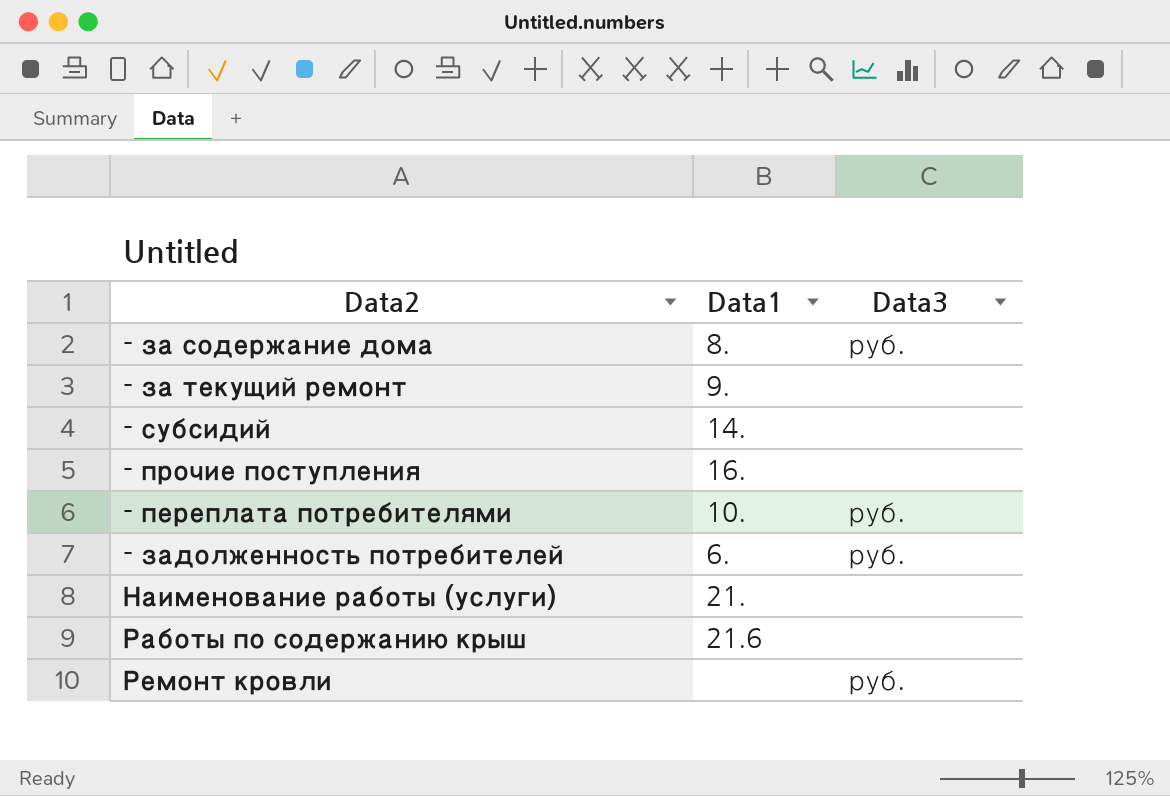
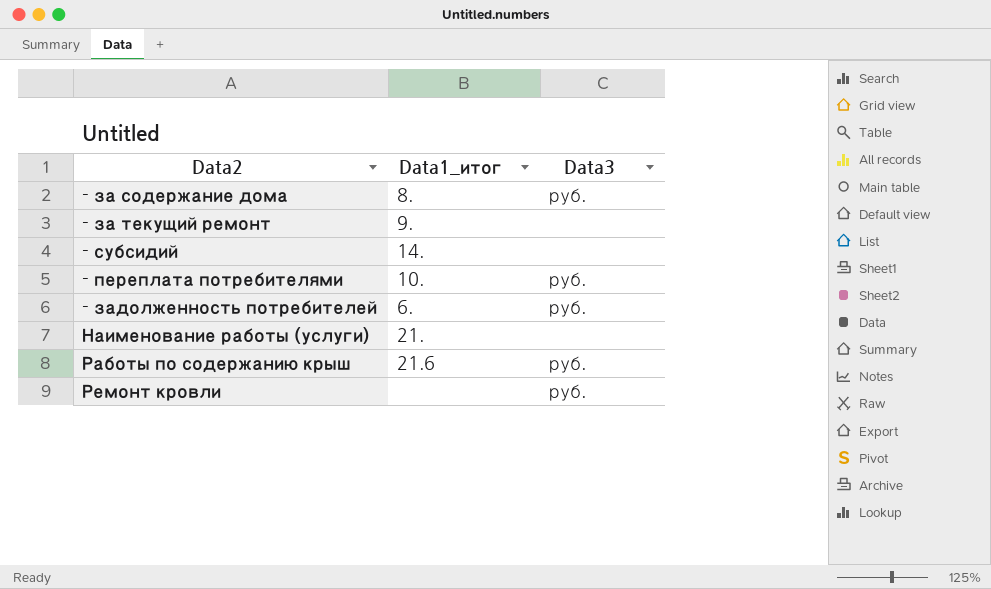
column name: Data1 -> Data1_итог
row - прочие поступления: 16. | none -> none
Работы по содержанию крыш | Data3: none -> руб.

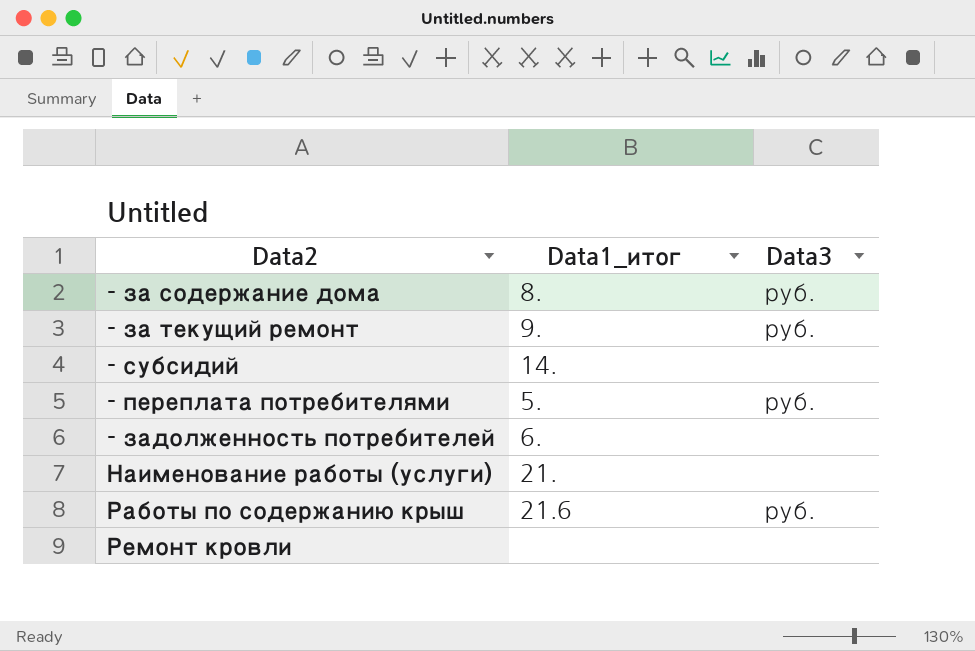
- за текущий ремонт | Data3: none -> руб.
- переплата потребителями | Data1_итог: 10. -> 5.
- задолженность потребителей | Data3: руб. -> none
Ремонт кровли | Data3: руб. -> none

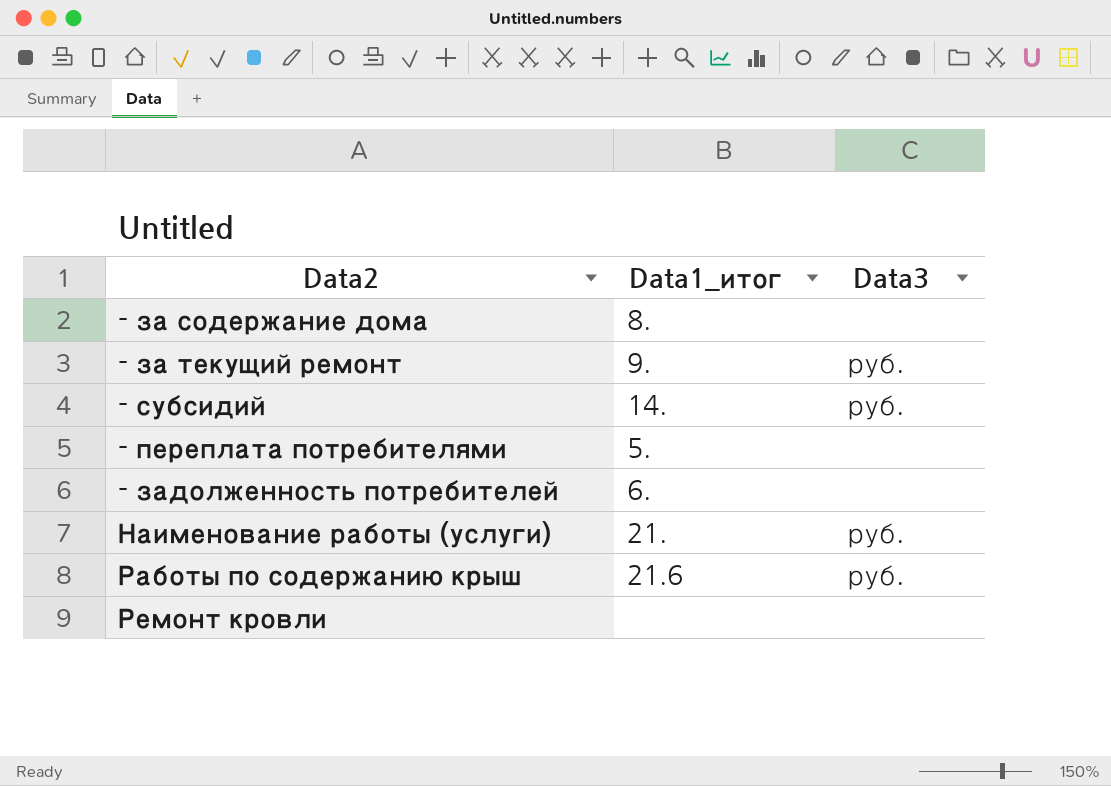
- за содержание дома | Data3: руб. -> none
- субсидий | Data3: none -> руб.
- переплата потребителями | Data3: руб. -> none
Наименование работы (услуги) | Data3: none -> руб.

